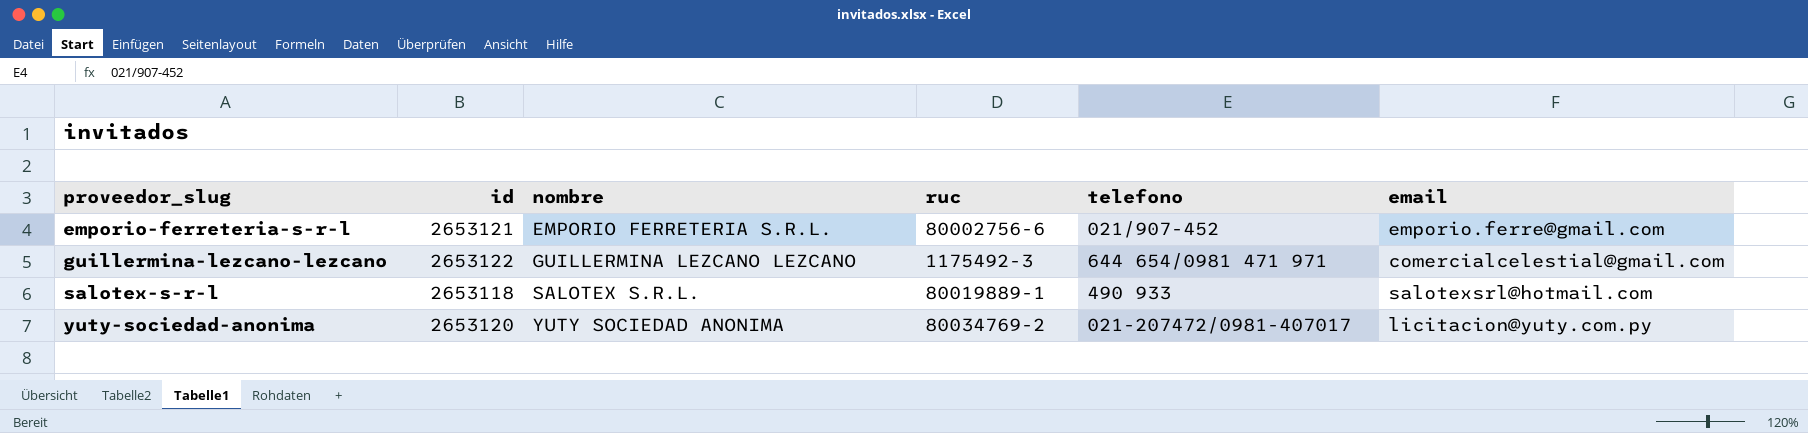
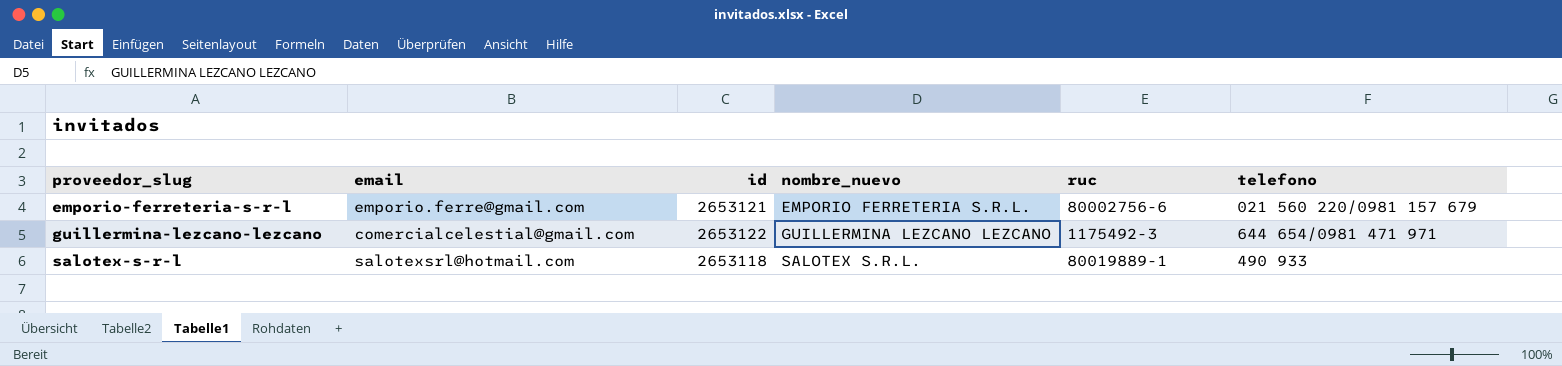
column email | position: 6 -> 2
column name: nombre -> nombre_nuevo
row yuty-sociedad-anonima: 2653120 | YUTY SOCIEDAD ANONIMA | 80034769-2 | 021-207472/0981-407017 | licitacion@yuty.com.py -> none
emporio-ferreteria-s-r-l | telefono: 021/907-452 -> 021 560 220/0981 157 679

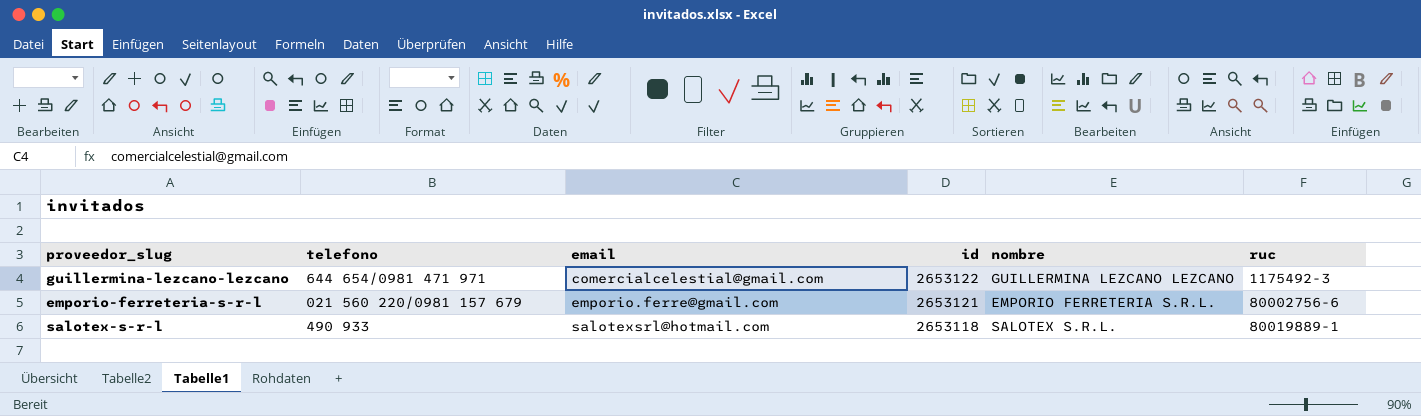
row order: proveedor_slug ascending -> email ascending
column telefono | position: 6 -> 2
column name: nombre_nuevo -> nombre

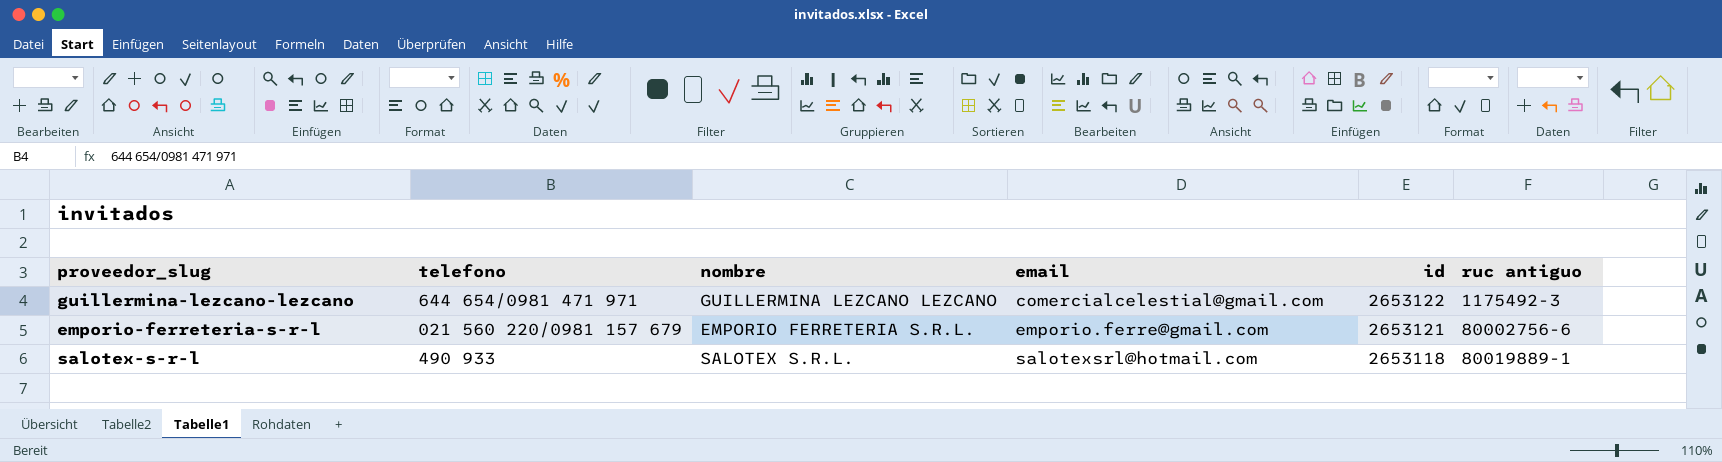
column nombre | position: 5 -> 3
column name: ruc -> ruc antiguo

